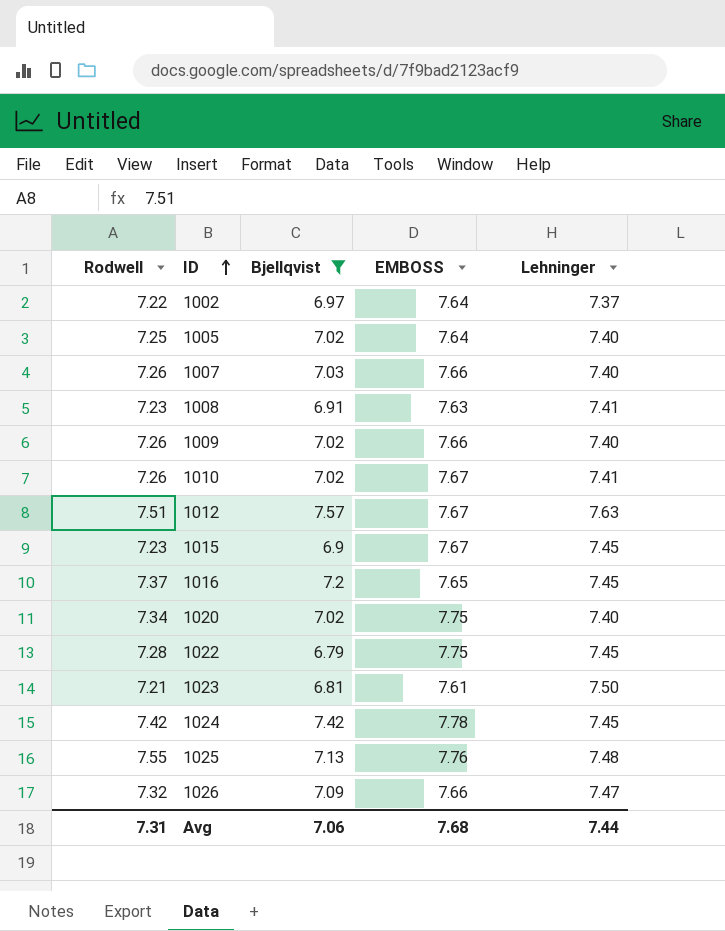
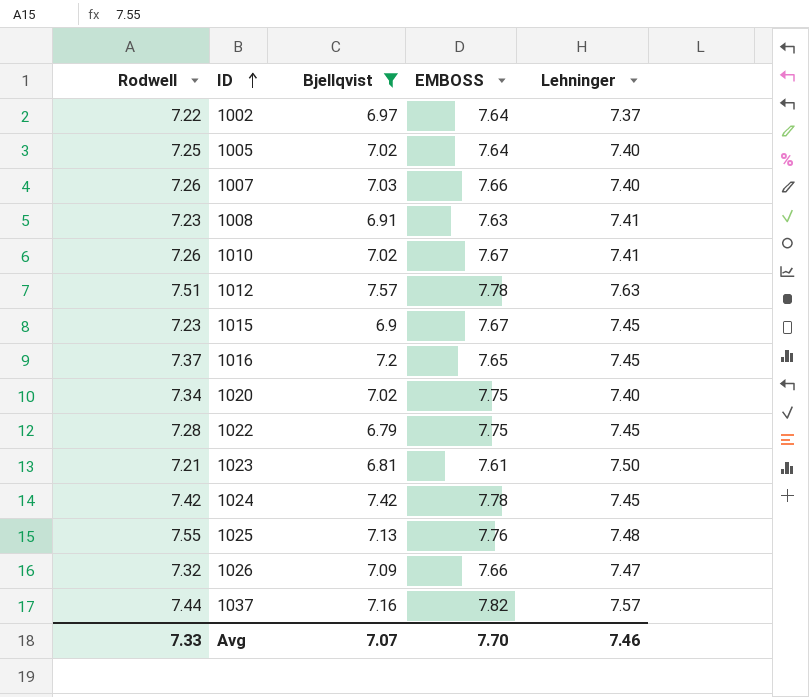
row 1009: 7.26 | 7.02 | 7.66 | 7.40 -> none
1012 | EMBOSS: 7.67 -> 7.78
row 1037: none -> 7.44 | 7.16 | 7.82 | 7.57
Avg | Rodwell: 7.31 -> 7.33
Avg | Bjellqvist: 7.06 -> 7.07
Avg | EMBOSS: 7.68 -> 7.70
Avg | Lehninger: 7.44 -> 7.46

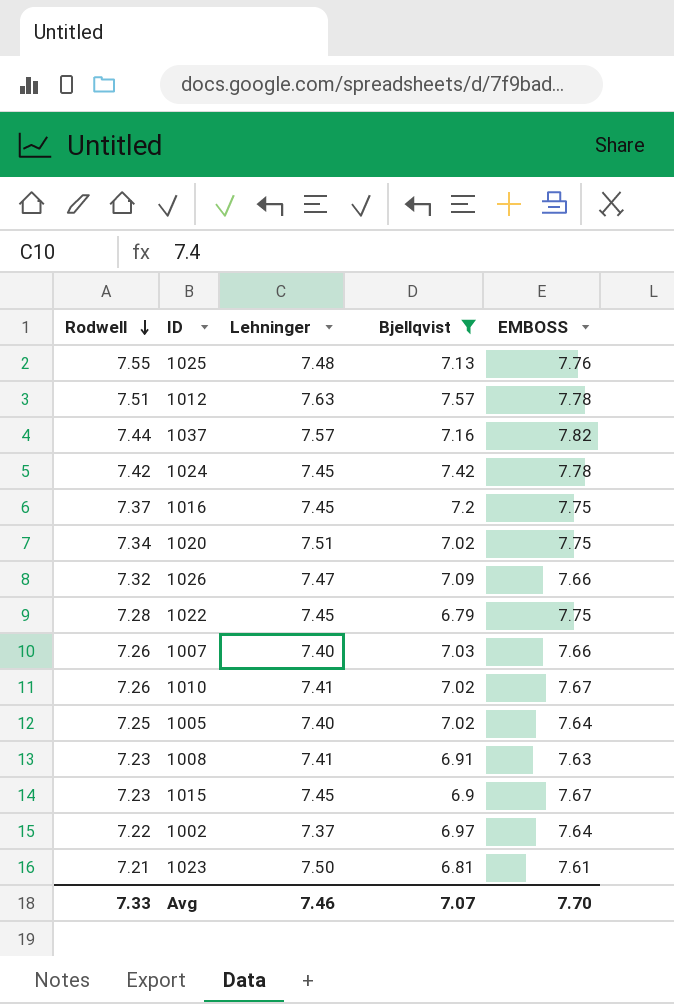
row order: ID ascending -> Rodwell descending
column Lehninger | position: 5 -> 3
1016 | EMBOSS: 7.65 -> 7.75
1020 | Lehninger: 7.40 -> 7.51

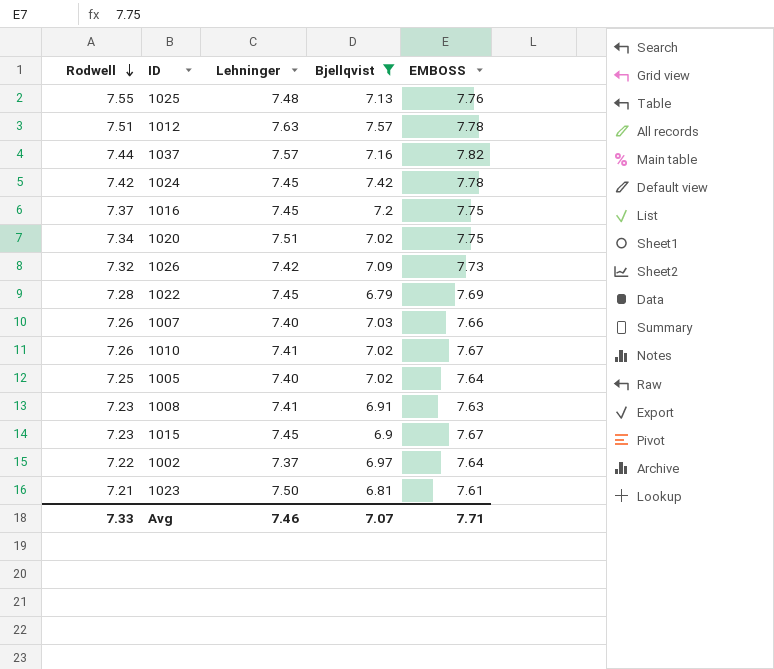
1026 | Lehninger: 7.47 -> 7.42
1026 | EMBOSS: 7.66 -> 7.73
1022 | EMBOSS: 7.75 -> 7.69
Avg | EMBOSS: 7.70 -> 7.71

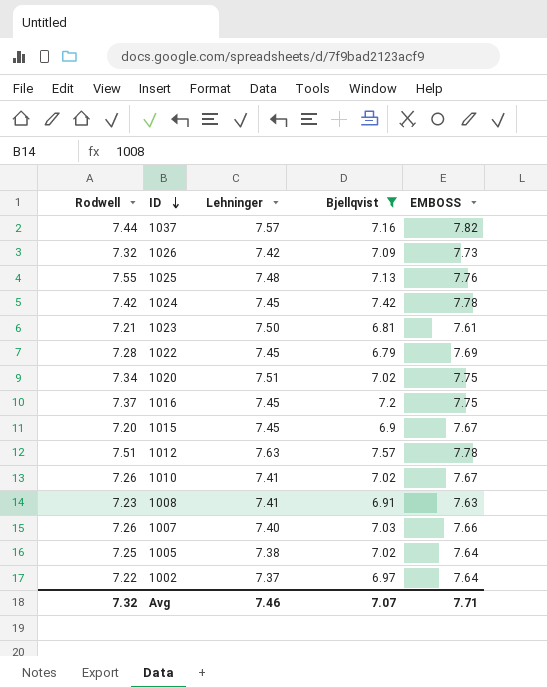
row order: Rodwell descending -> ID descending
1015 | Rodwell: 7.23 -> 7.20
1005 | Lehninger: 7.40 -> 7.38
Avg | Rodwell: 7.33 -> 7.32

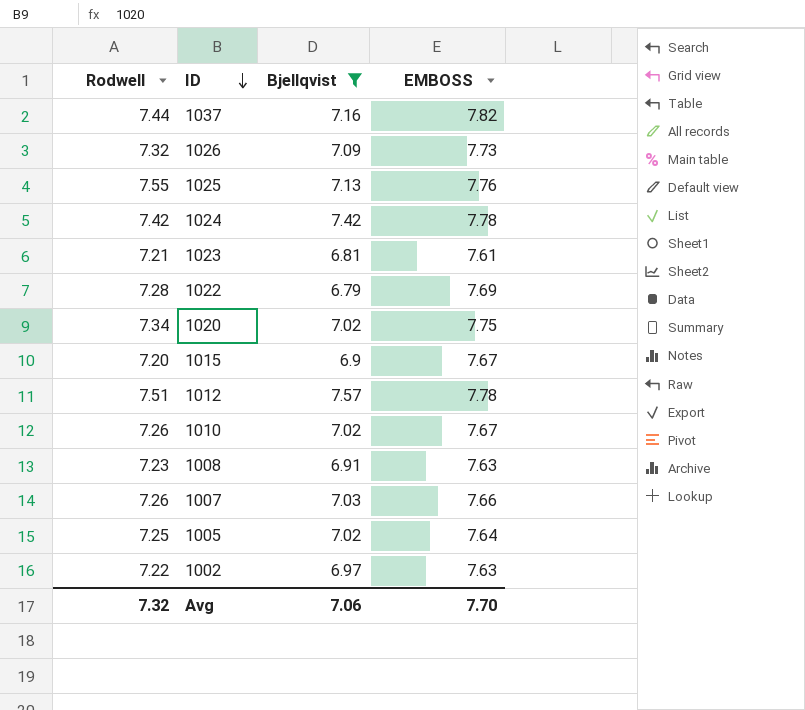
column Lehninger | position: 3 -> none
row 1016: 7.37 | 7.45 | 7.2 | 7.75 -> none
1002 | EMBOSS: 7.64 -> 7.63
Avg | Bjellqvist: 7.07 -> 7.06
Avg | EMBOSS: 7.71 -> 7.70

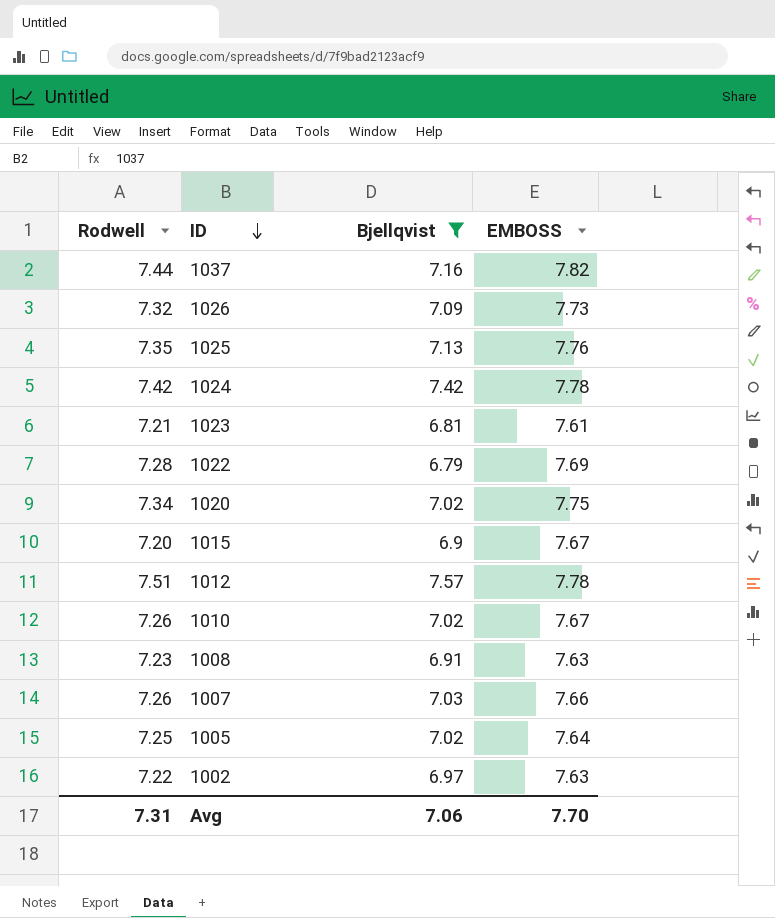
1025 | Rodwell: 7.55 -> 7.35
Avg | Rodwell: 7.32 -> 7.31

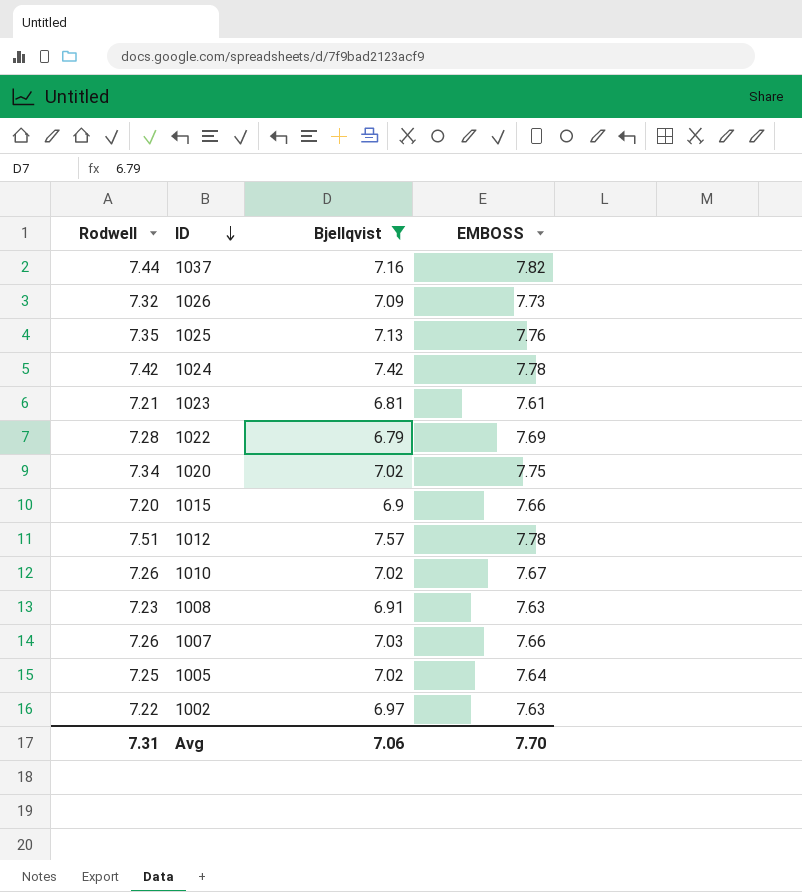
1015 | EMBOSS: 7.67 -> 7.66

